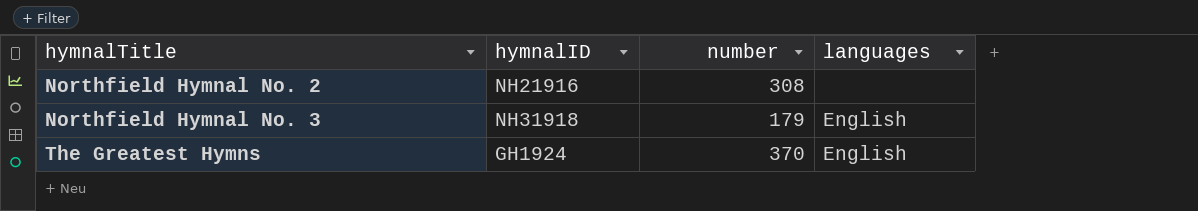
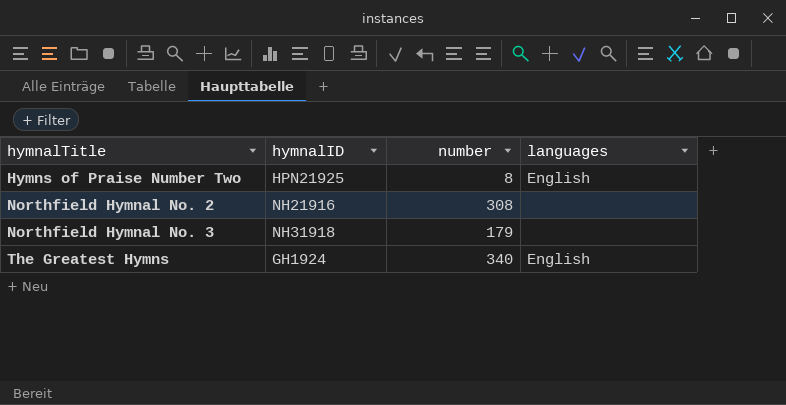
row Hymns of Praise Number Two: none -> HPN21925 | 8 | English
Northfield Hymnal No. 3 | languages: English -> none
The Greatest Hymns | number: 370 -> 340

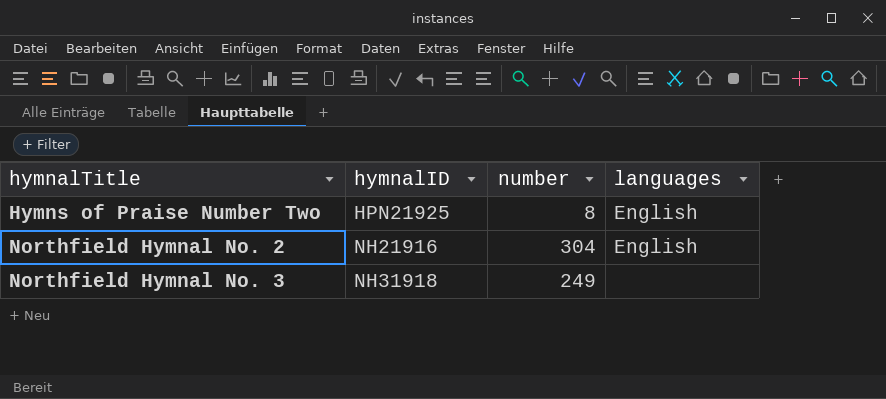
row The Greatest Hymns: GH1924 | 340 | English -> none
Northfield Hymnal No. 2 | number: 308 -> 304
Northfield Hymnal No. 2 | languages: none -> English
Northfield Hymnal No. 3 | number: 179 -> 249

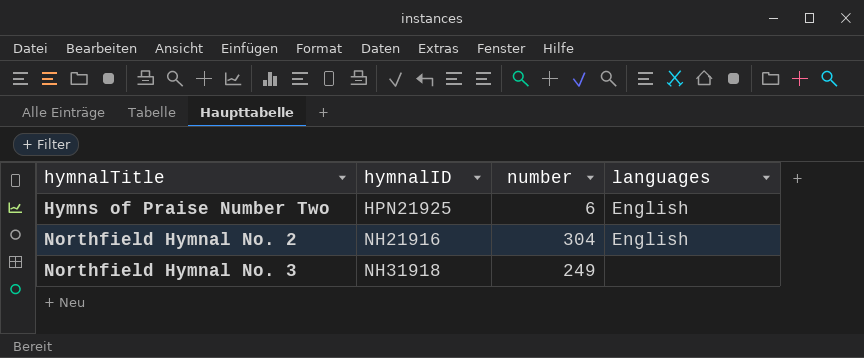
Hymns of Praise Number Two | number: 8 -> 6

